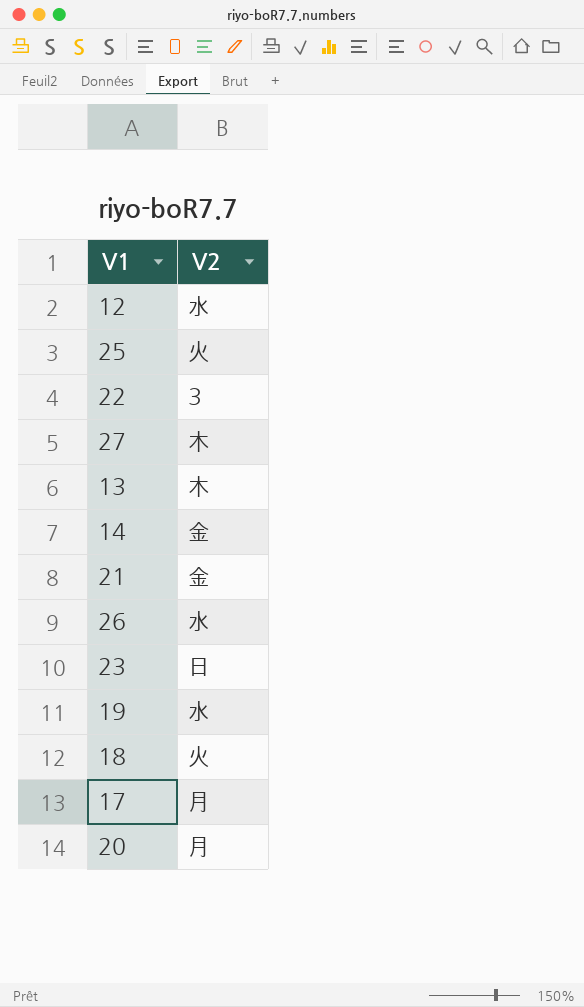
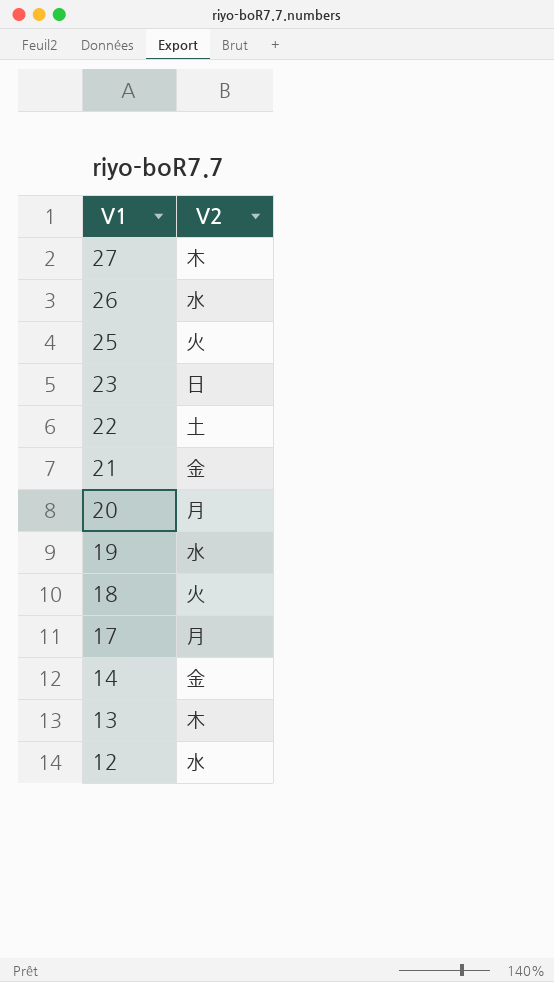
row order: none -> V1 descending
22 | V2: 3 -> 土

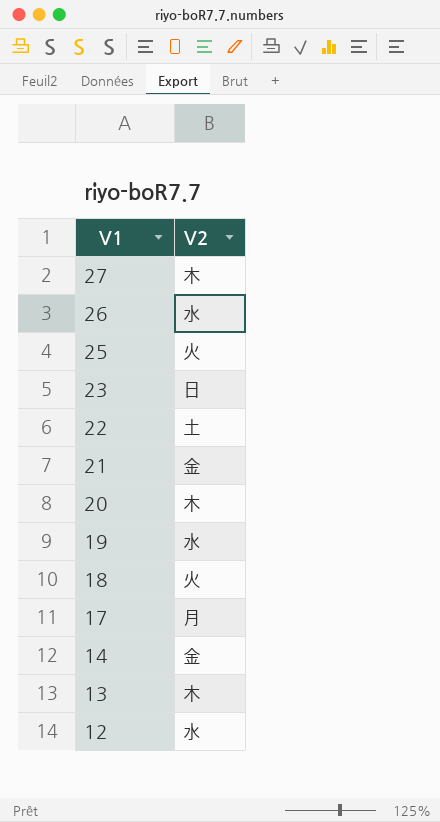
20 | V2: 月 -> 木

